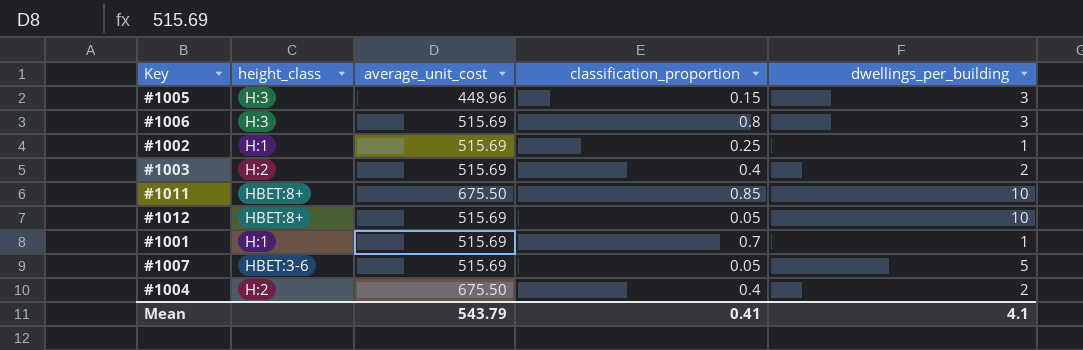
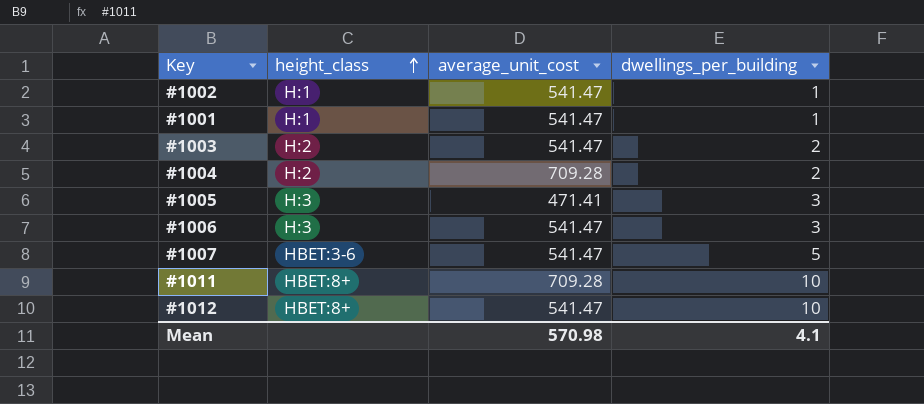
row order: none -> height_class ascending
column classification_proportion | position: 4 -> none
#1002 | average_unit_cost: 515.69 -> 541.47
#1001 | average_unit_cost: 515.69 -> 541.47
#1003 | average_unit_cost: 515.69 -> 541.47
#1004 | average_unit_cost: 675.50 -> 709.28
#1005 | average_unit_cost: 448.96 -> 471.41
#1006 | average_unit_cost: 515.69 -> 541.47
#1007 | average_unit_cost: 515.69 -> 541.47
#1011 | average_unit_cost: 675.50 -> 709.28
#1012 | average_unit_cost: 515.69 -> 541.47
Mean | average_unit_cost: 543.79 -> 570.98

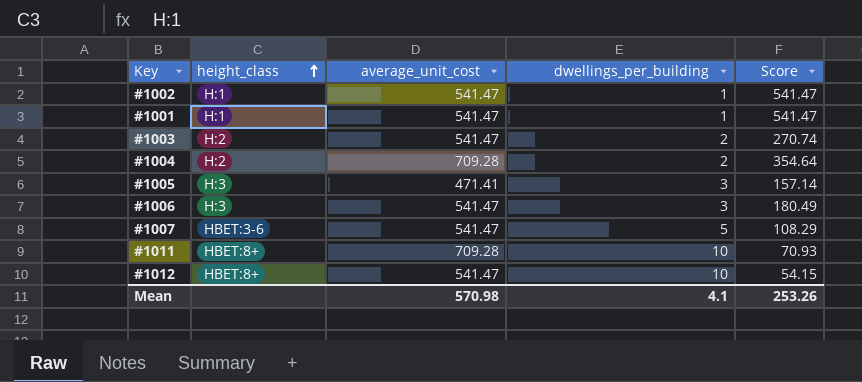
column Score | formula: none -> [average_unit_cost] / [dwellings_per_building]

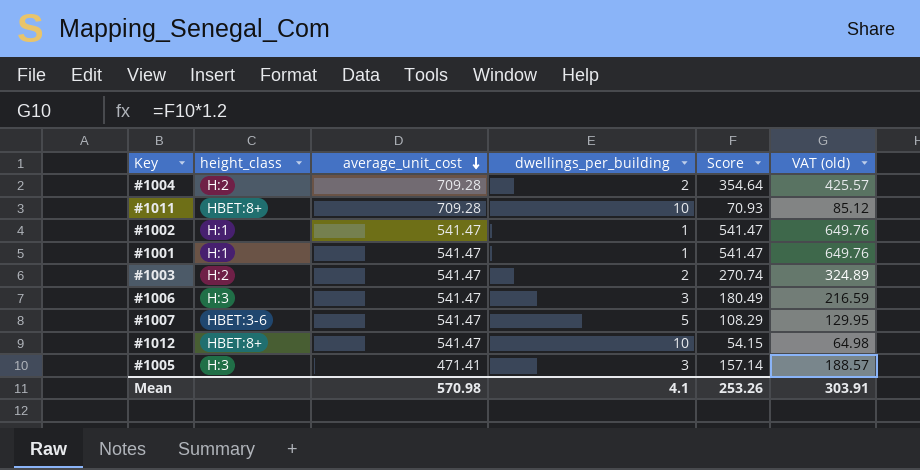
row order: height_class ascending -> average_unit_cost descending
column VAT (old) | formula: none -> [Score] * 1.2

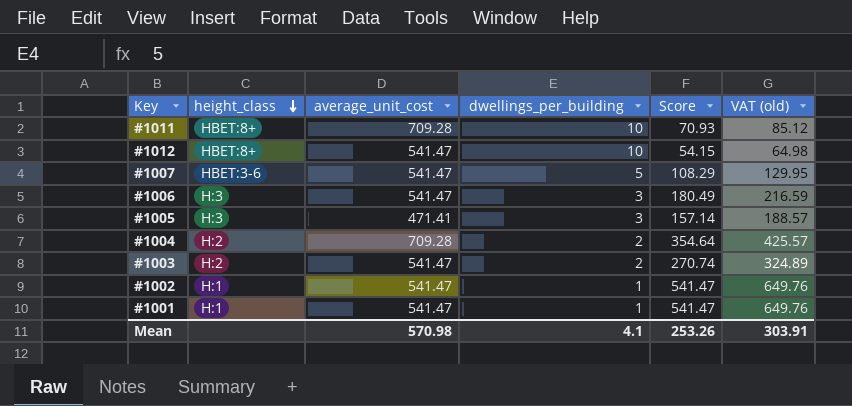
row order: average_unit_cost descending -> height_class descending

